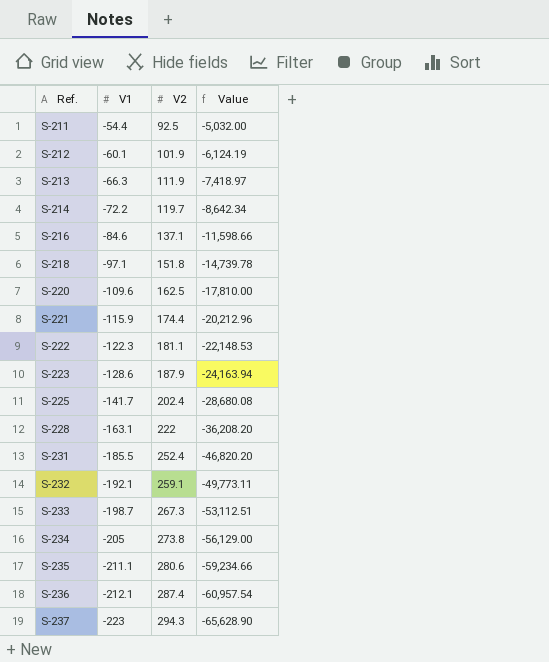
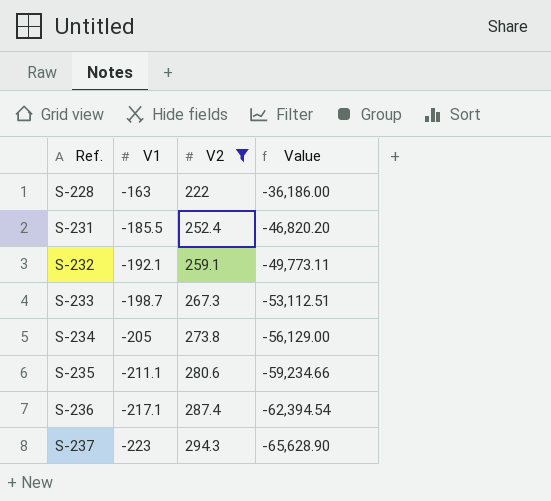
filter: none -> V2 >= 222
S-228 | V1: -163.1 -> -163
S-228 | Value: -36,208.20 -> -36,186.00
S-236 | V1: -212.1 -> -217.1
S-236 | Value: -60,957.54 -> -62,394.54

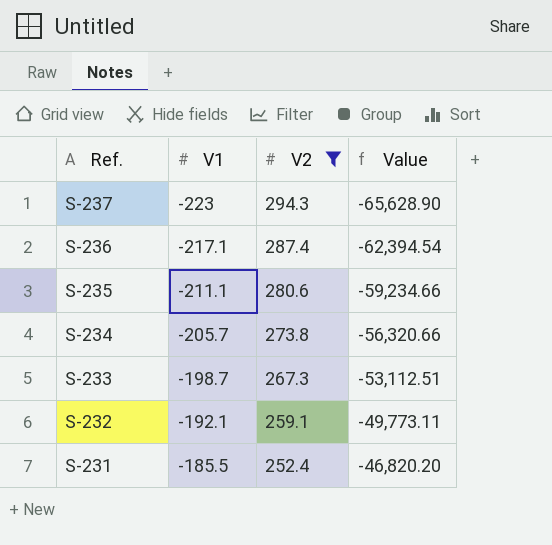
row order: Ref. ascending -> Ref. descending
row S-228: -163 | 222 | -36,186.00 -> none
S-234 | V1: -205 -> -205.7
S-234 | Value: -56,129.00 -> -56,320.66

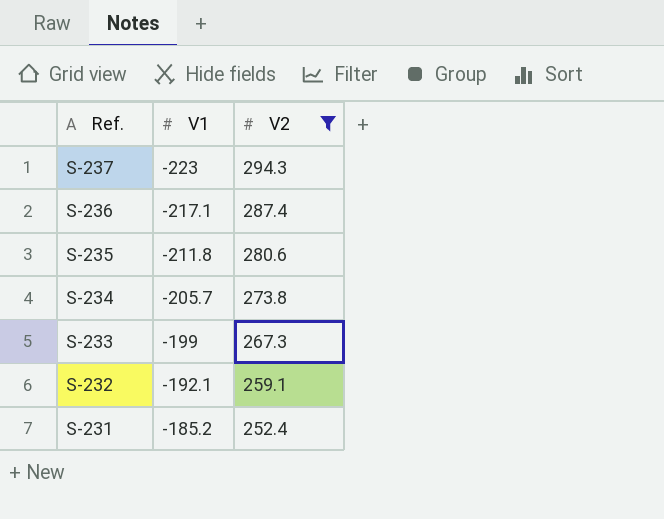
column Value | formula: [V1] * [V2] -> none
S-235 | V1: -211.1 -> -211.8
S-233 | V1: -198.7 -> -199
S-231 | V1: -185.5 -> -185.2

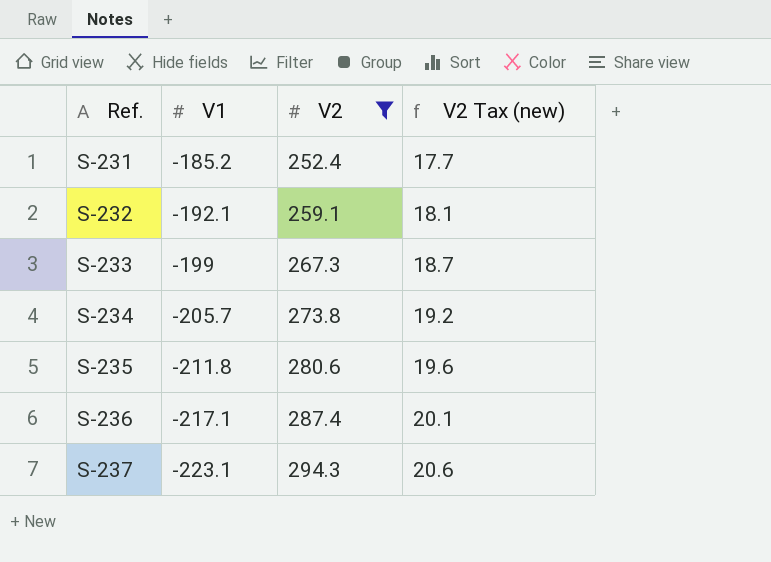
row order: Ref. descending -> Ref. ascending
column V2 Tax (new) | formula: none -> [V2] * 0.07
S-237 | V1: -223 -> -223.1

